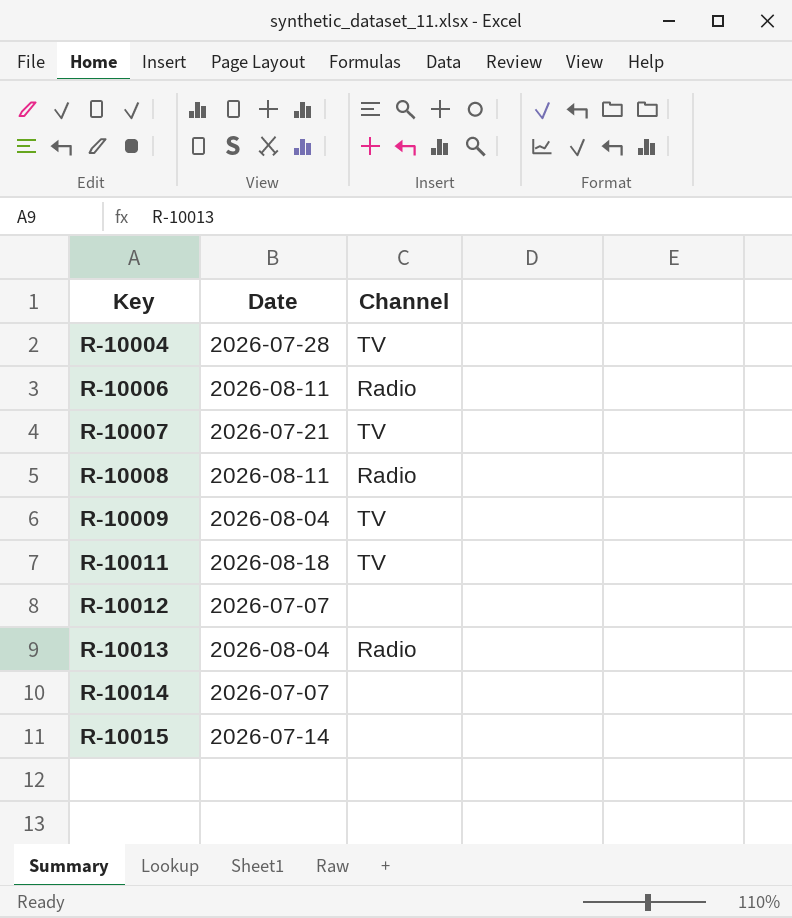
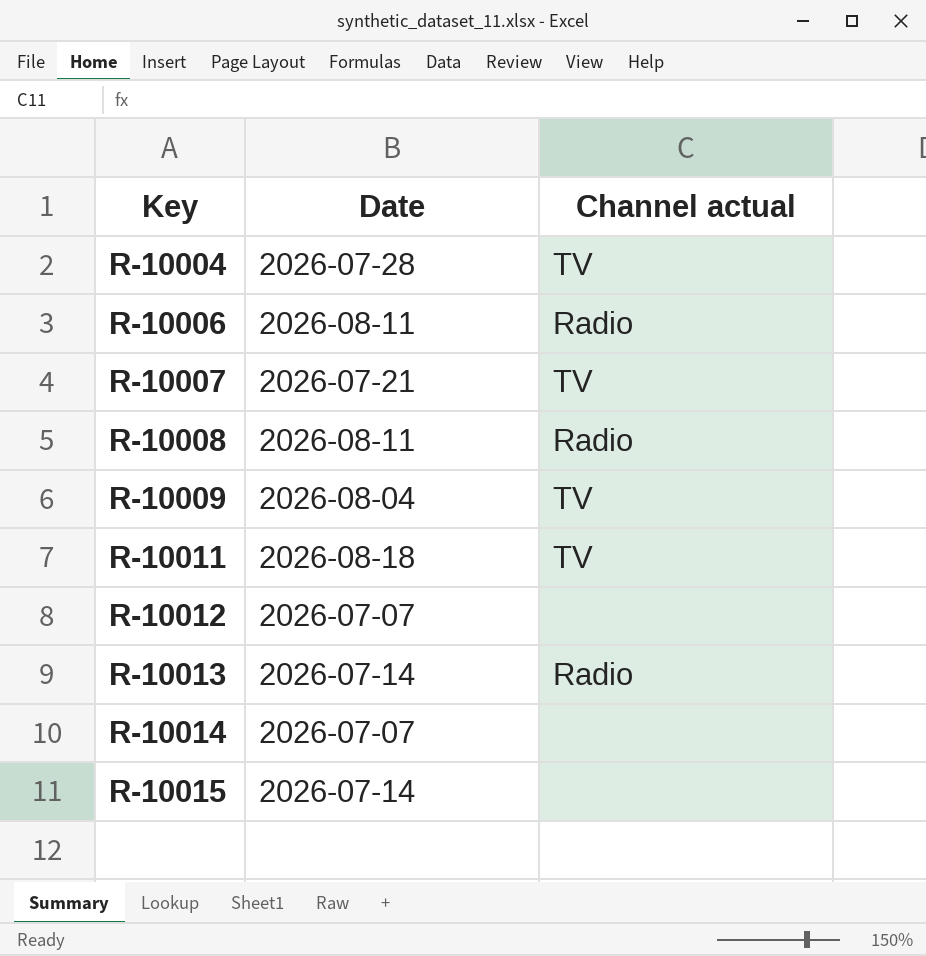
column name: Channel -> Channel actual
R-10013 | Date: 2026-08-04 -> 2026-07-14

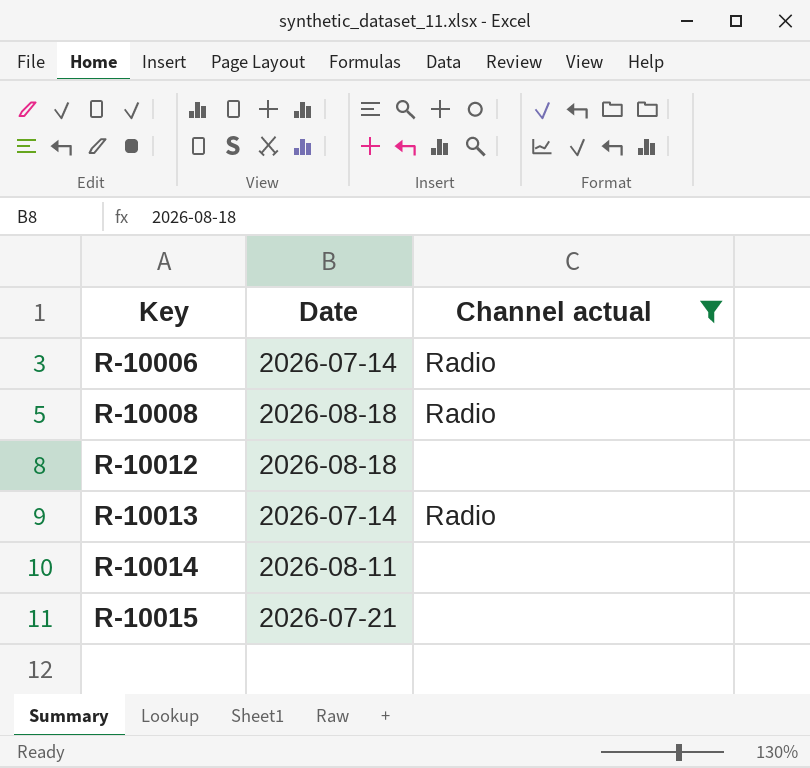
filter: none -> Channel actual != TV
R-10006 | Date: 2026-08-11 -> 2026-07-14
R-10008 | Date: 2026-08-11 -> 2026-08-18
R-10012 | Date: 2026-07-07 -> 2026-08-18
R-10014 | Date: 2026-07-07 -> 2026-08-11
R-10015 | Date: 2026-07-14 -> 2026-07-21

